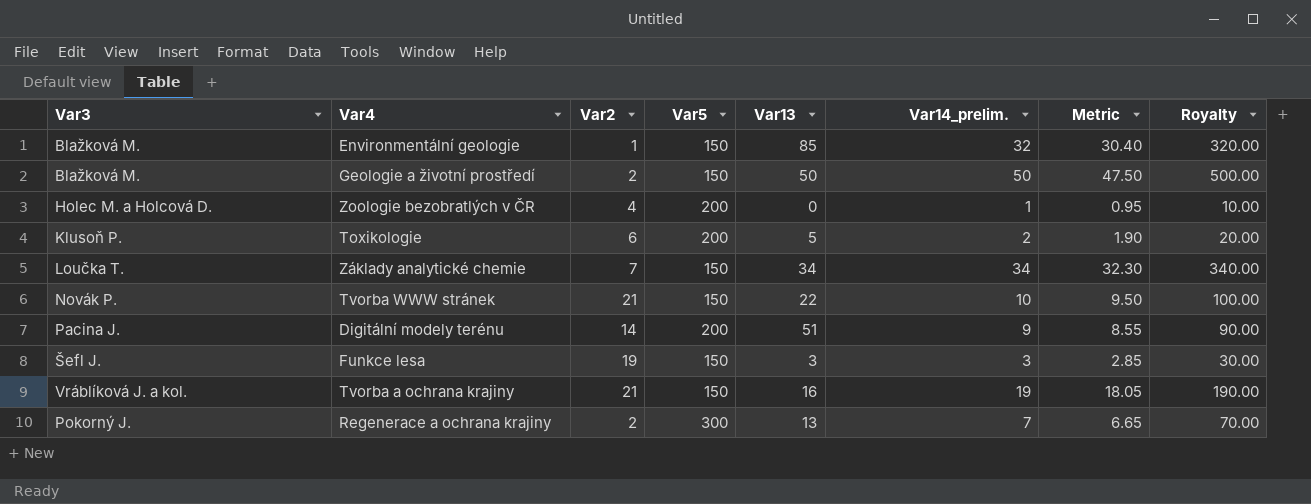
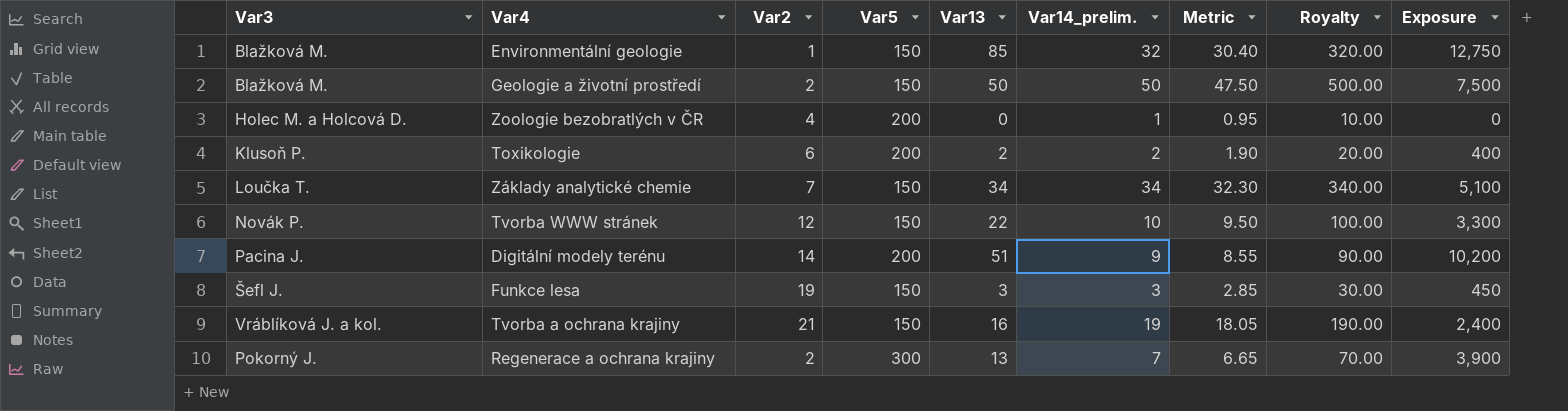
column Exposure | formula: none -> [Var5] * [Var13]
Toxikologie | Var13: 5 -> 2
Tvorba WWW stránek | Var2: 21 -> 12

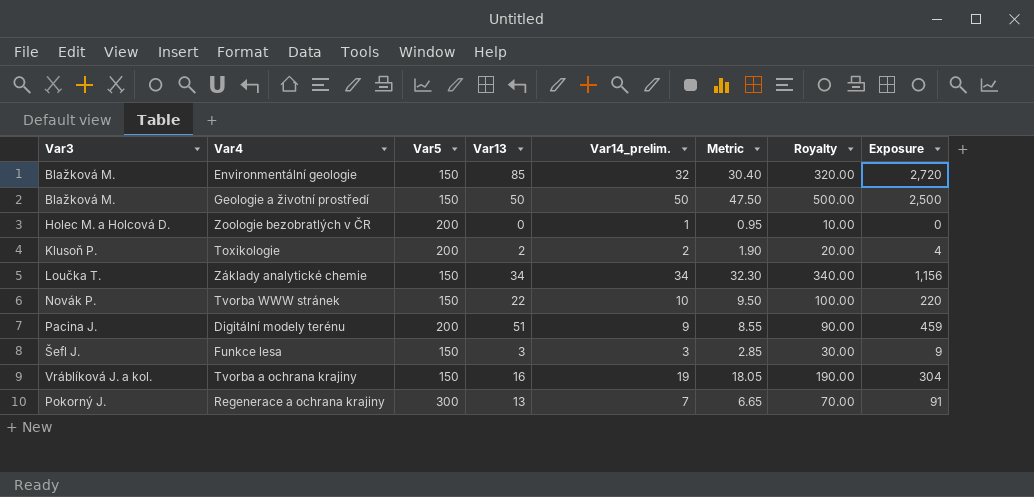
column Var2 | position: 3 -> none
column Exposure | formula: [Var5] * [Var13] -> [Var13] * [Var14_prelim.]

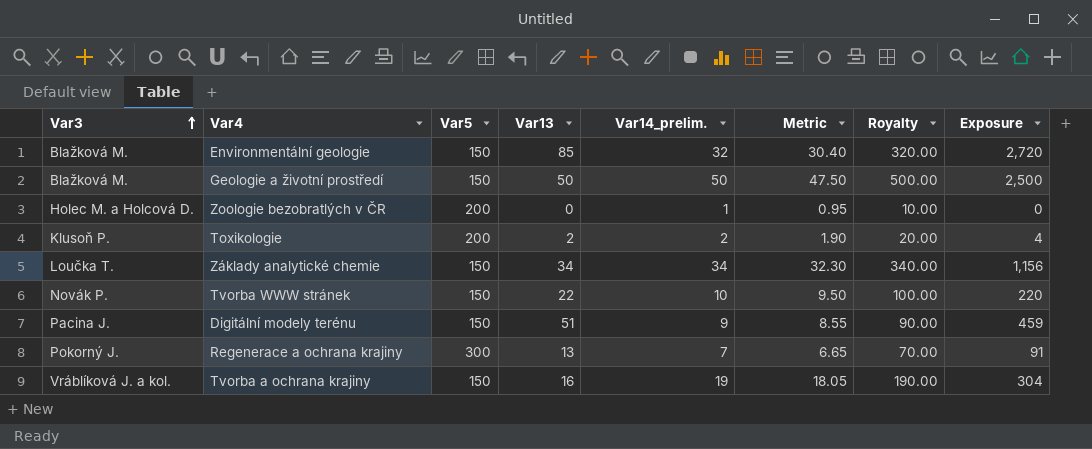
row order: none -> Var3 ascending
row Funkce lesa: Šefl J. | 150 | 3 | 3 | 2.85 | 30.00 | 9 -> none
Digitální modely terénu | Var5: 200 -> 150

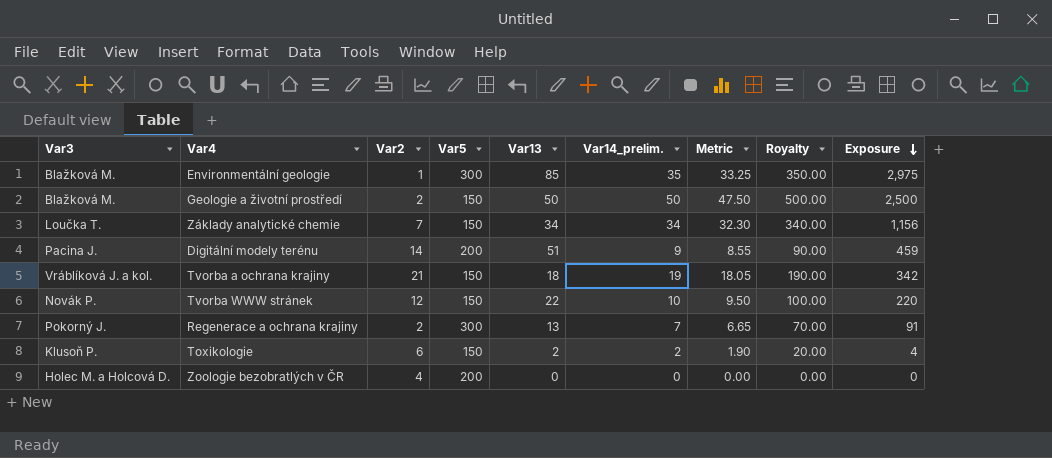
row order: Var3 ascending -> Exposure descending
column Var2 | position: none -> 3
Environmentální geologie | Var5: 150 -> 300
Environmentální geologie | Var14_prelim.: 32 -> 35
Environmentální geologie | Metric: 30.40 -> 33.25
Environmentální geologie | Royalty: 320.00 -> 350.00
Environmentální geologie | Exposure: 2,720 -> 2,975
Digitální modely terénu | Var5: 150 -> 200
Tvorba a ochrana krajiny | Var13: 16 -> 18
Tvorba a ochrana krajiny | Exposure: 304 -> 342
Toxikologie | Var5: 200 -> 150
Zoologie bezobratlých v ČR | Var14_prelim.: 1 -> 0
Zoologie bezobratlých v ČR | Metric: 0.95 -> 0.00
Zoologie bezobratlých v ČR | Royalty: 10.00 -> 0.00

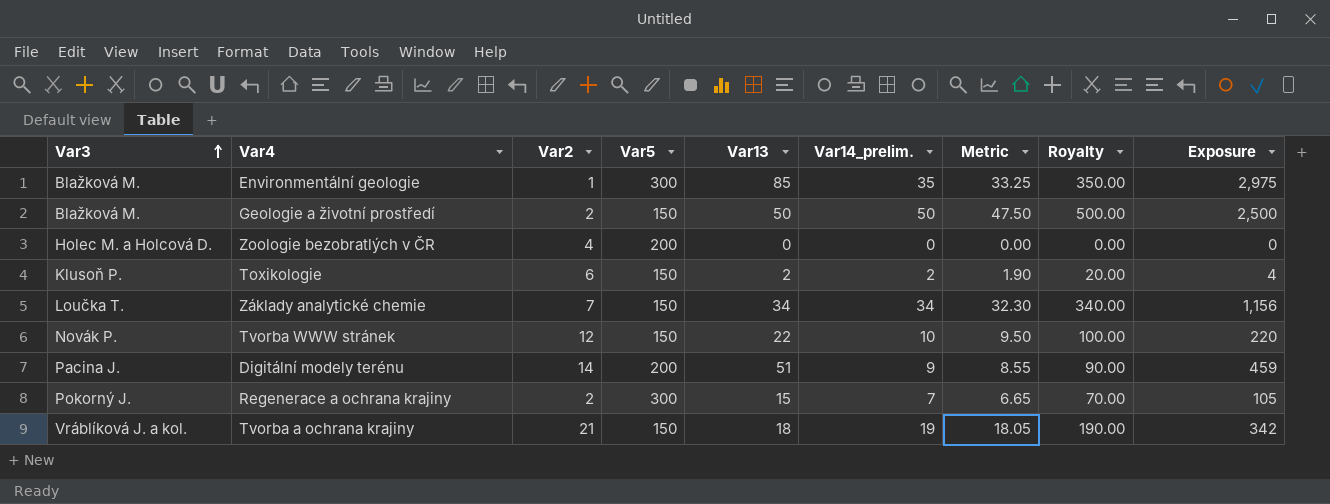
row order: Exposure descending -> Var3 ascending
Regenerace a ochrana krajiny | Var13: 13 -> 15
Regenerace a ochrana krajiny | Exposure: 91 -> 105

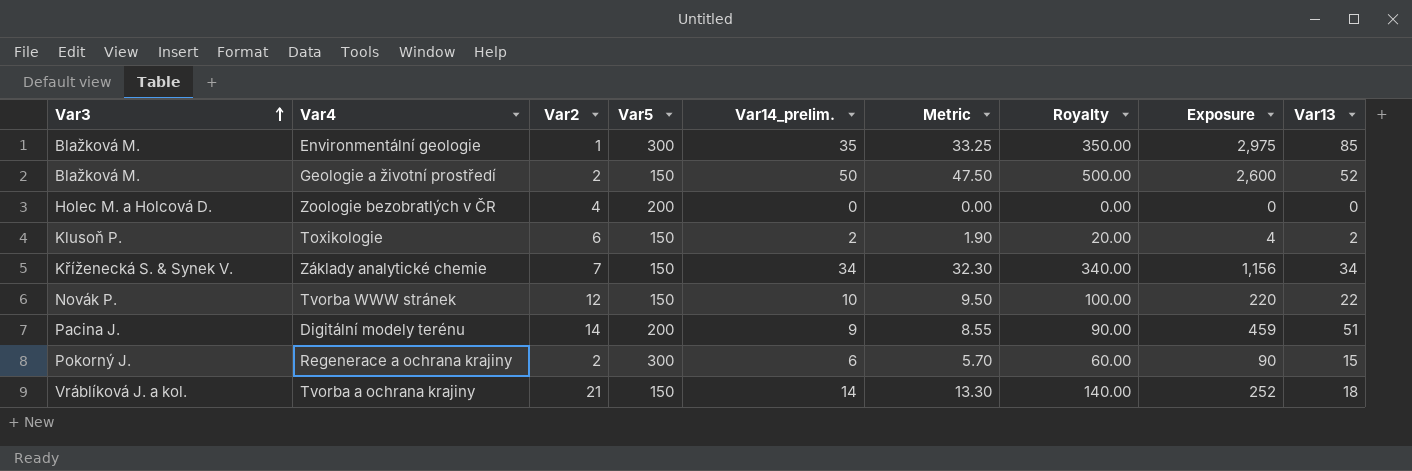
column Var13 | position: 5 -> 9
Geologie a životní prostředí | Exposure: 2,500 -> 2,600
Geologie a životní prostředí | Var13: 50 -> 52
Základy analytické chemie | Var3: Loučka T. -> Kříženecká S. & Synek V.
Regenerace a ochrana krajiny | Var14_prelim.: 7 -> 6
Regenerace a ochrana krajiny | Metric: 6.65 -> 5.70
Regenerace a ochrana krajiny | Royalty: 70.00 -> 60.00
Regenerace a ochrana krajiny | Exposure: 105 -> 90
Tvorba a ochrana krajiny | Var14_prelim.: 19 -> 14
Tvorba a ochrana krajiny | Metric: 18.05 -> 13.30
Tvorba a ochrana krajiny | Royalty: 190.00 -> 140.00
Tvorba a ochrana krajiny | Exposure: 342 -> 252

